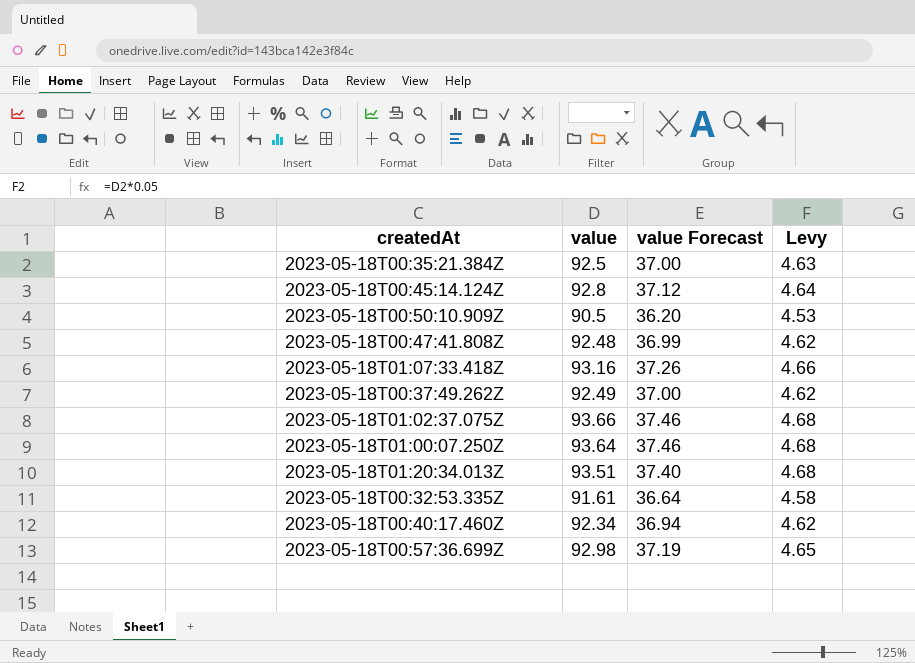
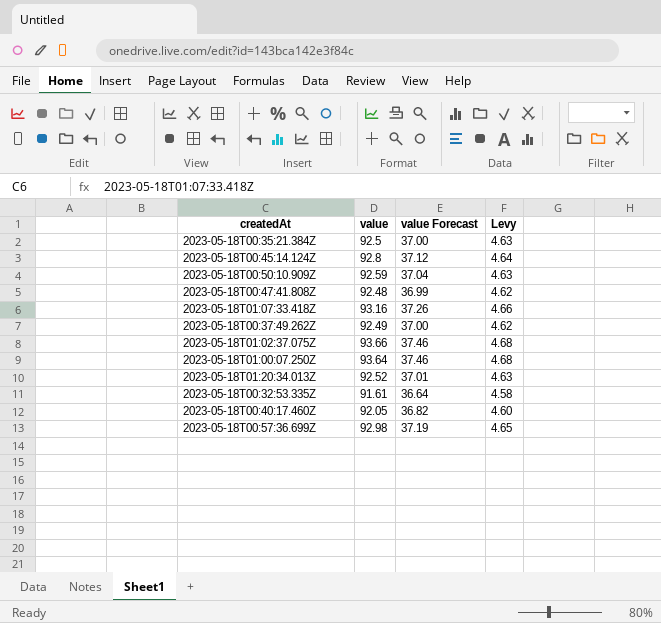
2023-05-18T00:50:10.909Z | value: 90.5 -> 92.59
2023-05-18T00:50:10.909Z | value Forecast: 36.20 -> 37.04
2023-05-18T00:50:10.909Z | Levy: 4.53 -> 4.63
2023-05-18T01:20:34.013Z | value: 93.51 -> 92.52
2023-05-18T01:20:34.013Z | value Forecast: 37.40 -> 37.01
2023-05-18T01:20:34.013Z | Levy: 4.68 -> 4.63
2023-05-18T00:40:17.460Z | value: 92.34 -> 92.05
2023-05-18T00:40:17.460Z | value Forecast: 36.94 -> 36.82
2023-05-18T00:40:17.460Z | Levy: 4.62 -> 4.60

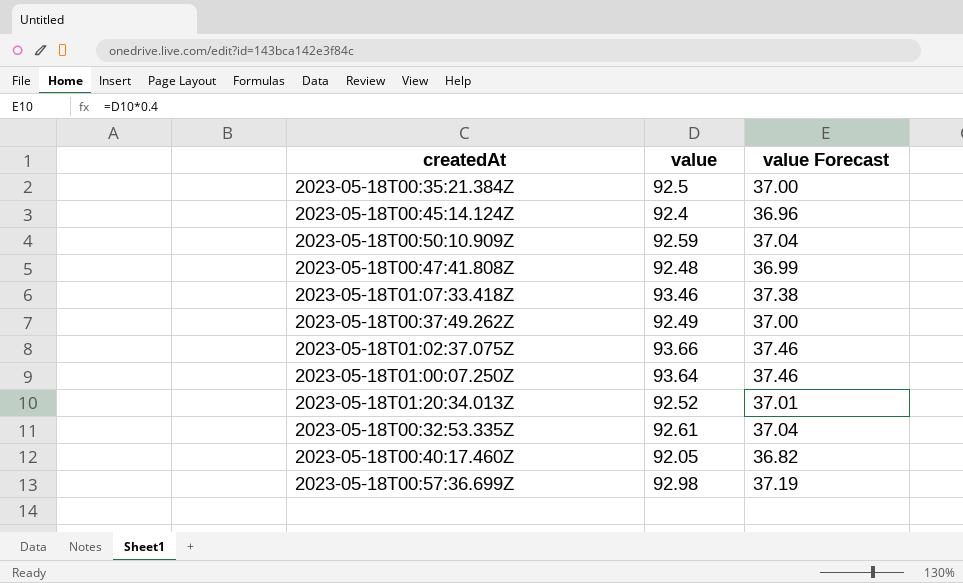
column Levy | formula: [value] * 0.05 -> none
2023-05-18T00:45:14.124Z | value: 92.8 -> 92.4
2023-05-18T00:45:14.124Z | value Forecast: 37.12 -> 36.96
2023-05-18T01:07:33.418Z | value: 93.16 -> 93.46
2023-05-18T01:07:33.418Z | value Forecast: 37.26 -> 37.38
2023-05-18T00:32:53.335Z | value: 91.61 -> 92.61
2023-05-18T00:32:53.335Z | value Forecast: 36.64 -> 37.04

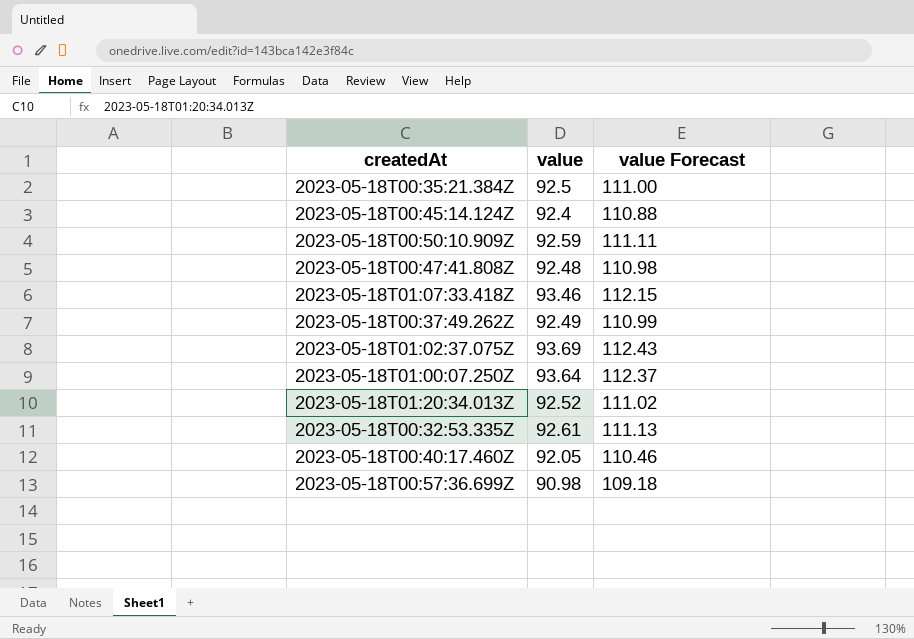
column value Forecast | formula: [value] * 0.4 -> [value] * 1.2
2023-05-18T01:02:37.075Z | value: 93.66 -> 93.69
2023-05-18T00:57:36.699Z | value: 92.98 -> 90.98

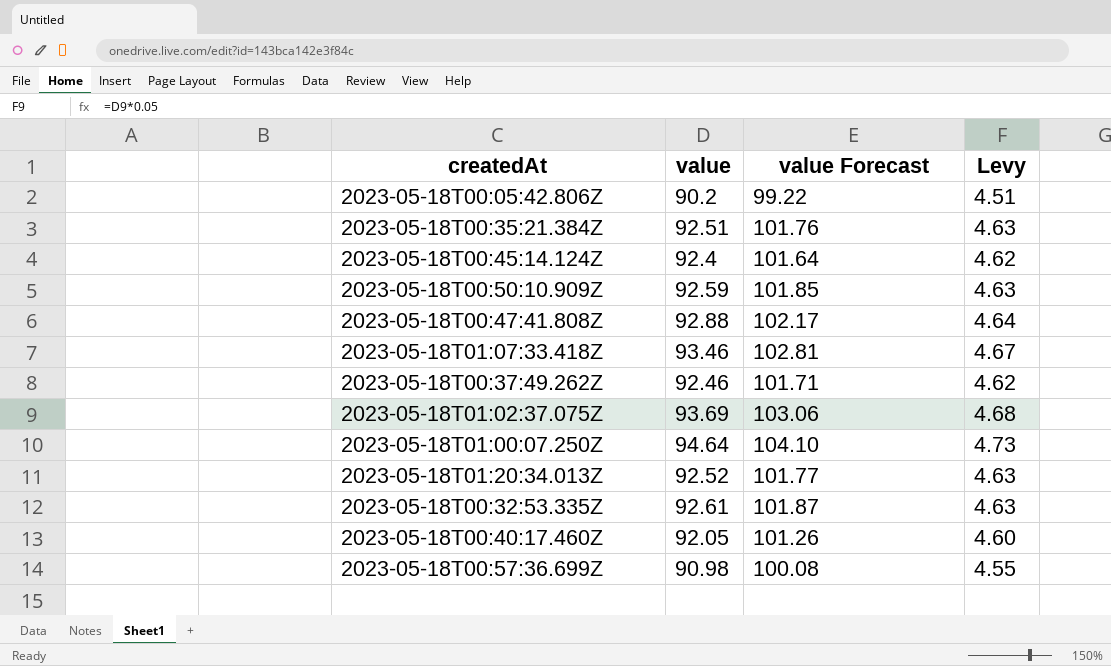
column value Forecast | formula: [value] * 1.2 -> [value] * 1.1
column Levy | formula: none -> [value] * 0.05
row 2023-05-18T00:05:42.806Z: none -> 90.2 | 99.22 | 4.51
2023-05-18T00:35:21.384Z | value: 92.5 -> 92.51
2023-05-18T00:47:41.808Z | value: 92.48 -> 92.88
2023-05-18T00:37:49.262Z | value: 92.49 -> 92.46
2023-05-18T01:00:07.250Z | value: 93.64 -> 94.64

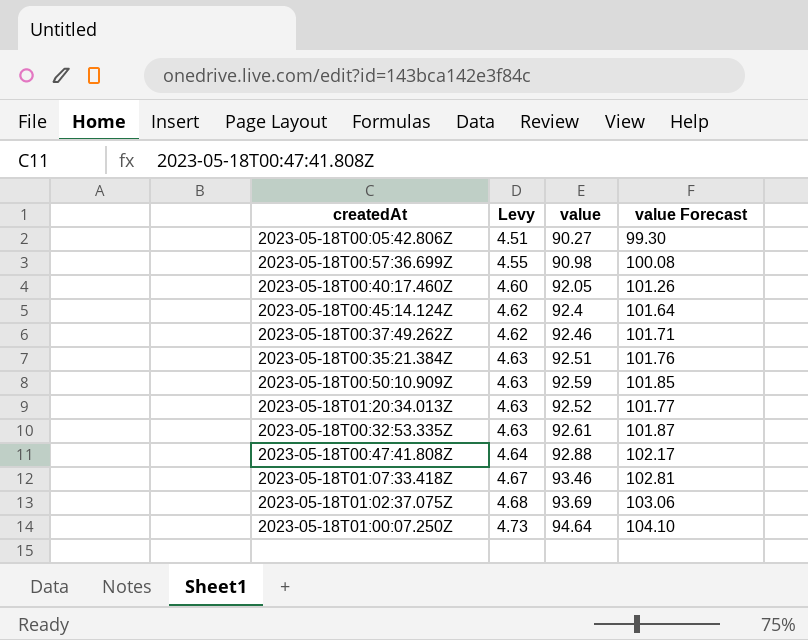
row order: none -> Levy ascending
column Levy | position: 4 -> 2
2023-05-18T00:05:42.806Z | value: 90.2 -> 90.27
2023-05-18T00:05:42.806Z | value Forecast: 99.22 -> 99.30

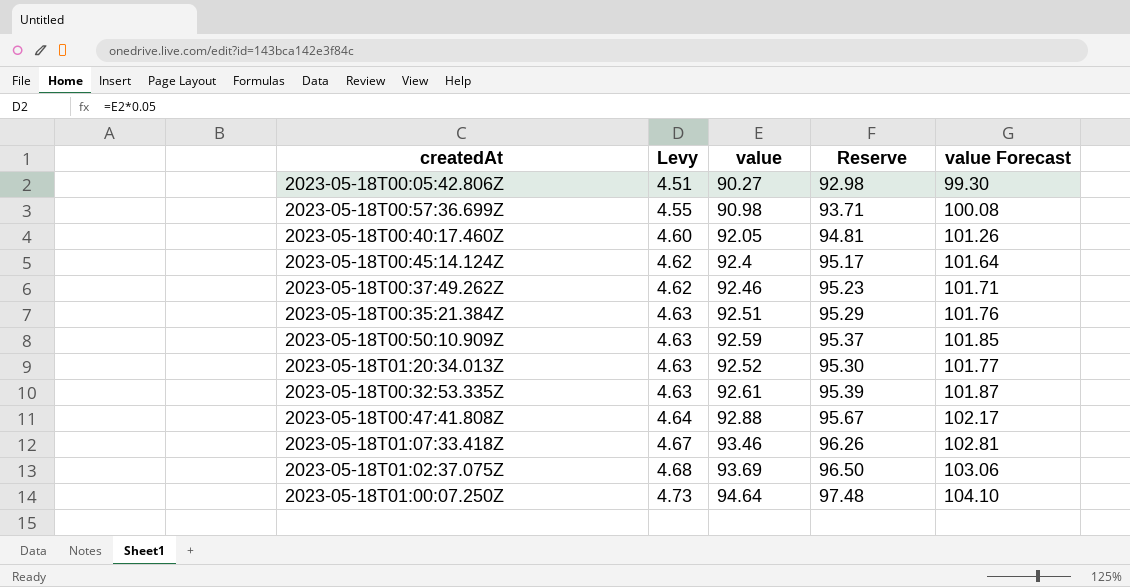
column Reserve | formula: none -> [value] * 1.03

